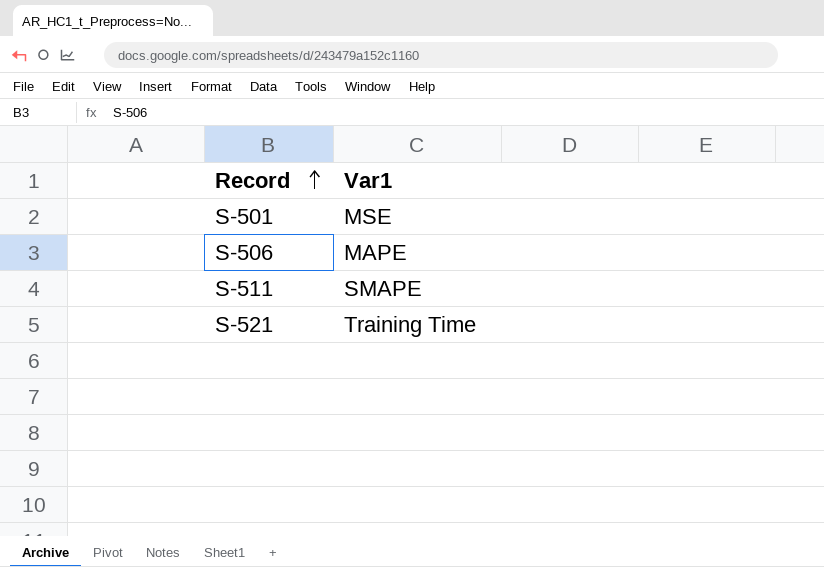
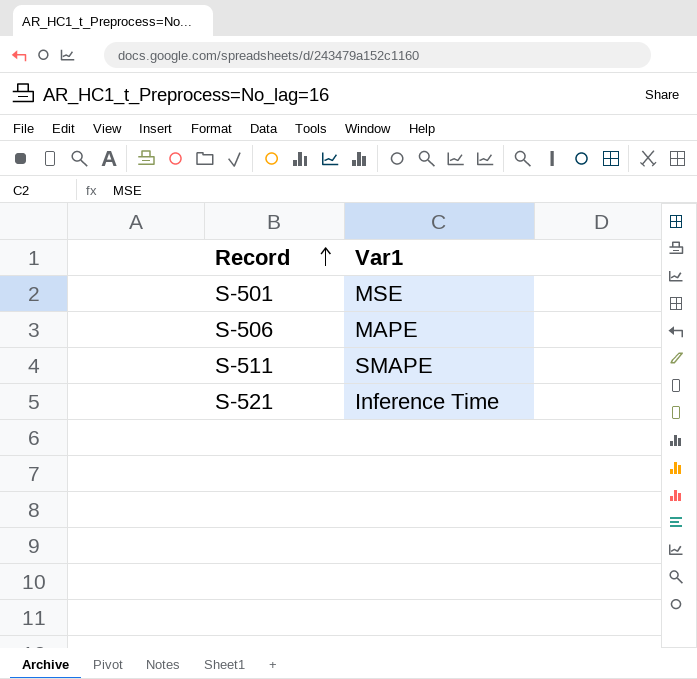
S-521 | Var1: Training Time -> Inference Time

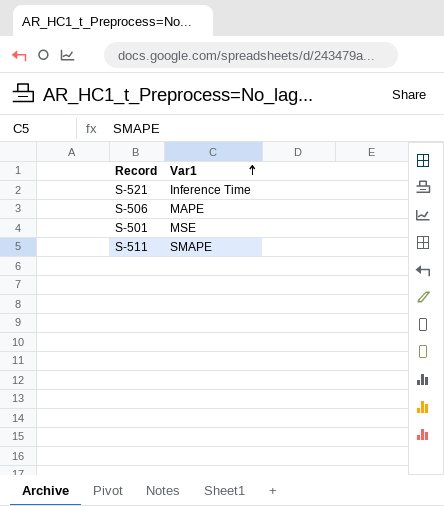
row order: Record ascending -> Var1 ascending

